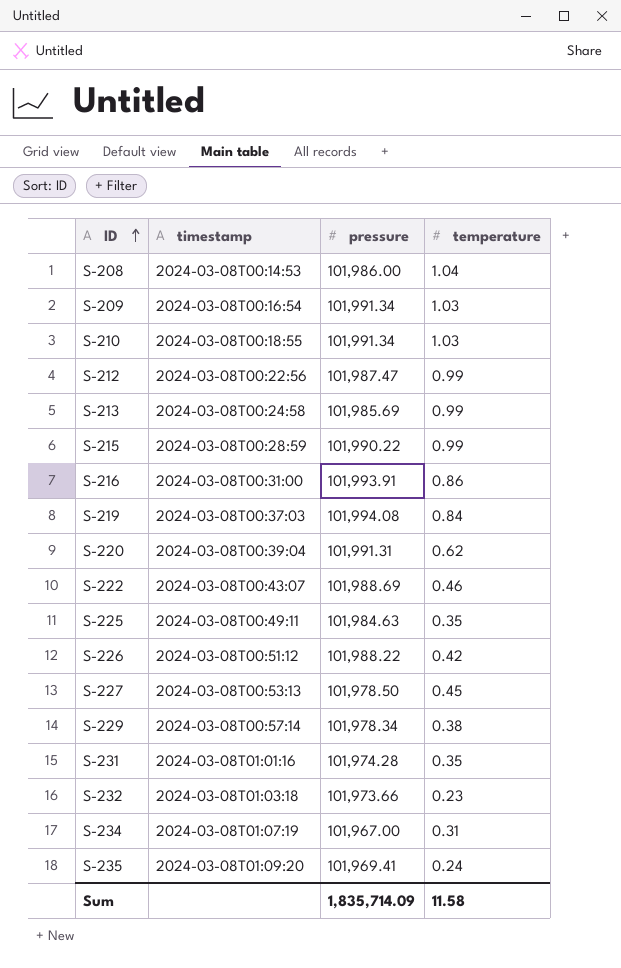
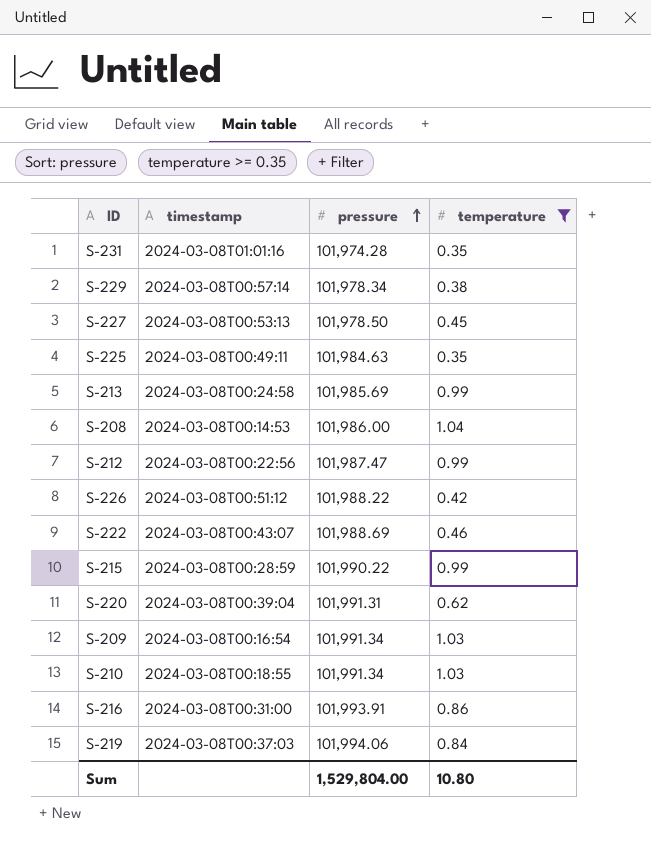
filter: none -> temperature >= 0.35
row order: ID ascending -> pressure ascending
S-219 | pressure: 101,994.08 -> 101,994.06
Sum | pressure: 1,835,714.09 -> 1,529,804.00
Sum | temperature: 11.58 -> 10.80

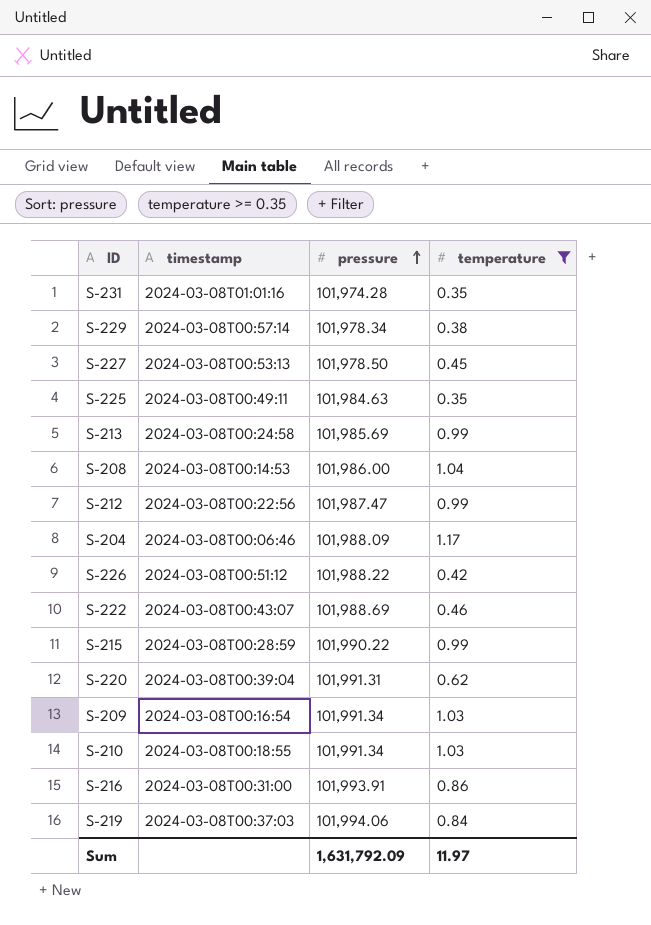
row S-204: none -> 2024-03-08T00:06:46 | 101,988.09 | 1.17
Sum | pressure: 1,529,804.00 -> 1,631,792.09
Sum | temperature: 10.80 -> 11.97

